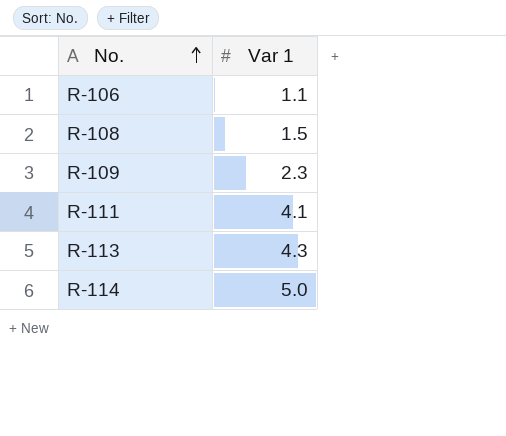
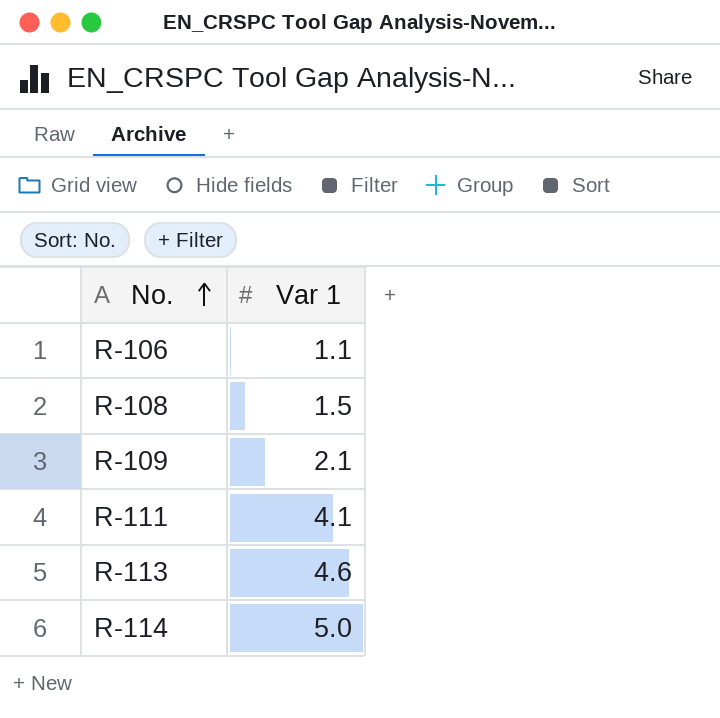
R-109 | Var 1: 2.3 -> 2.1
R-113 | Var 1: 4.3 -> 4.6

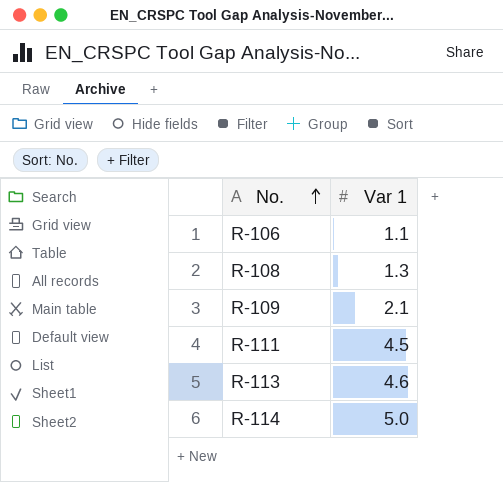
R-108 | Var 1: 1.5 -> 1.3
R-111 | Var 1: 4.1 -> 4.5

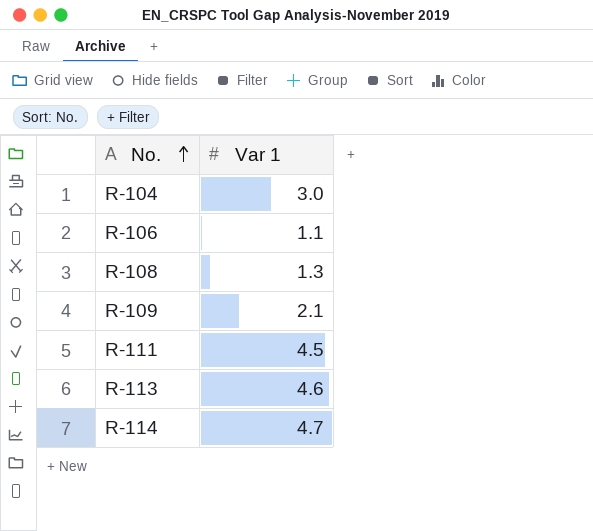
row R-104: none -> 3.0
R-114 | Var 1: 5.0 -> 4.7

